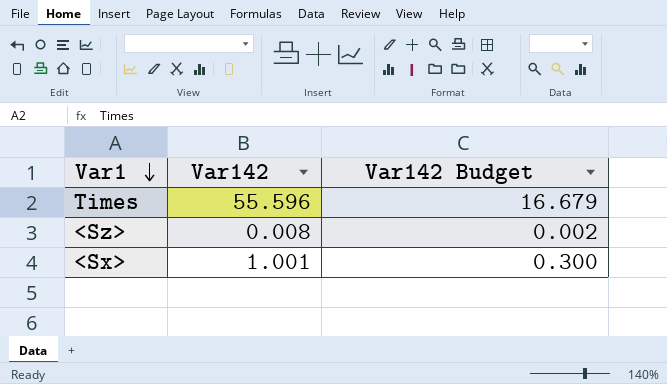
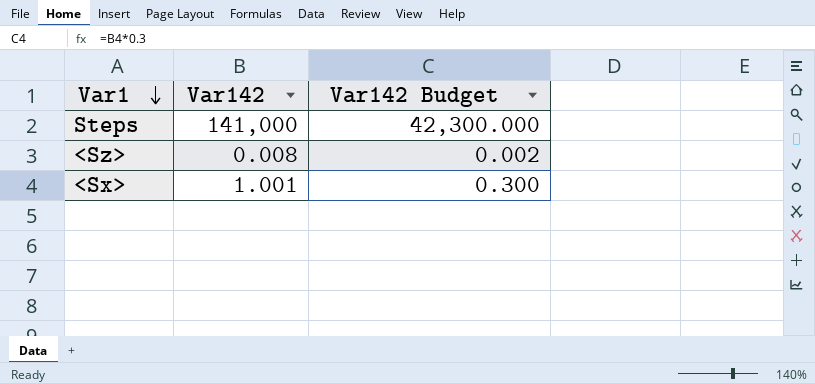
row Times: 55.596 | 16.679 -> none
row Steps: none -> 141,000 | 42,300.000

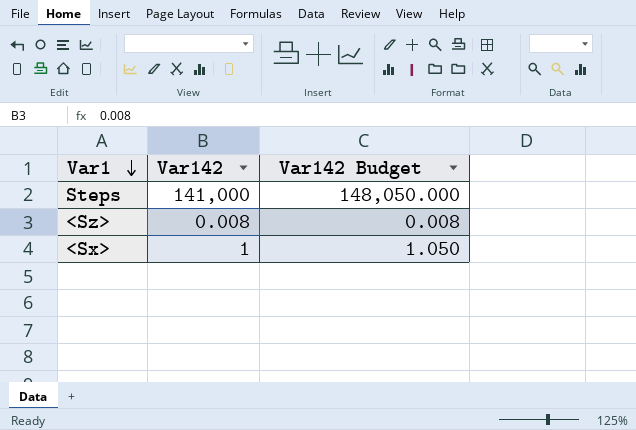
column Var142 Budget | formula: [Var142] * 0.3 -> [Var142] * 1.05
<Sx> | Var142: 1.001 -> 1

